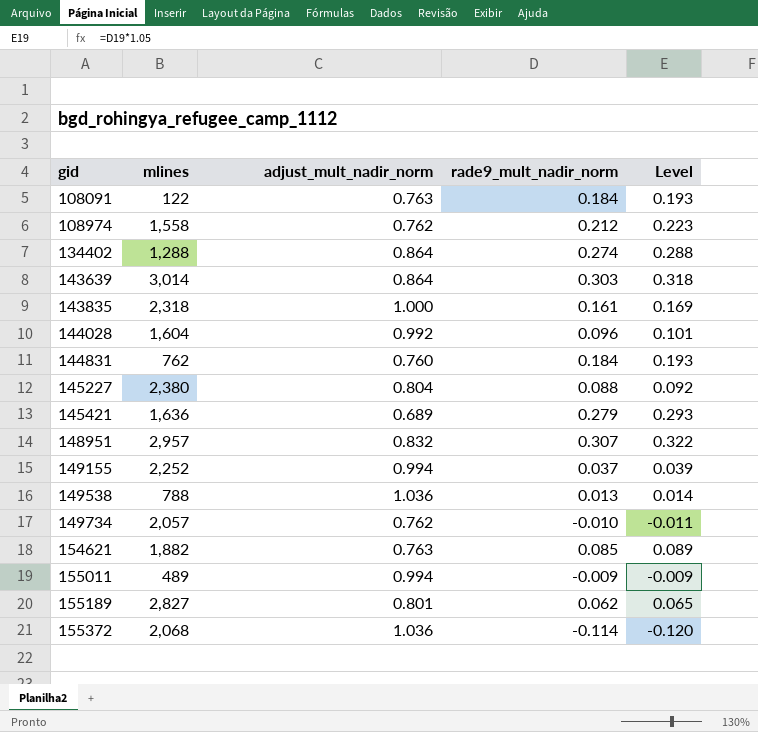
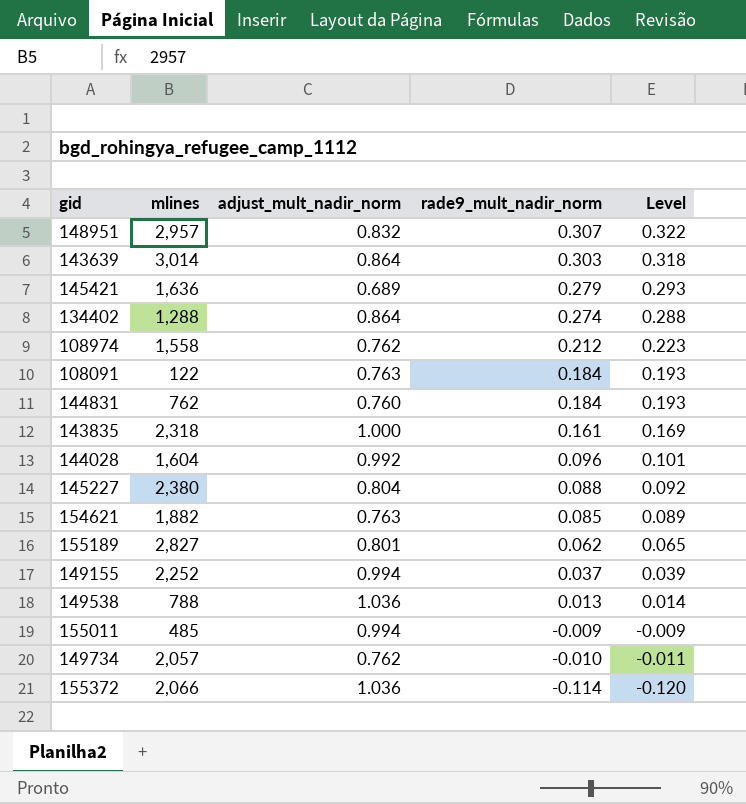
row order: gid ascending -> rade9_mult_nadir_norm descending
155011 | mlines: 489 -> 485
155372 | mlines: 2,068 -> 2,066

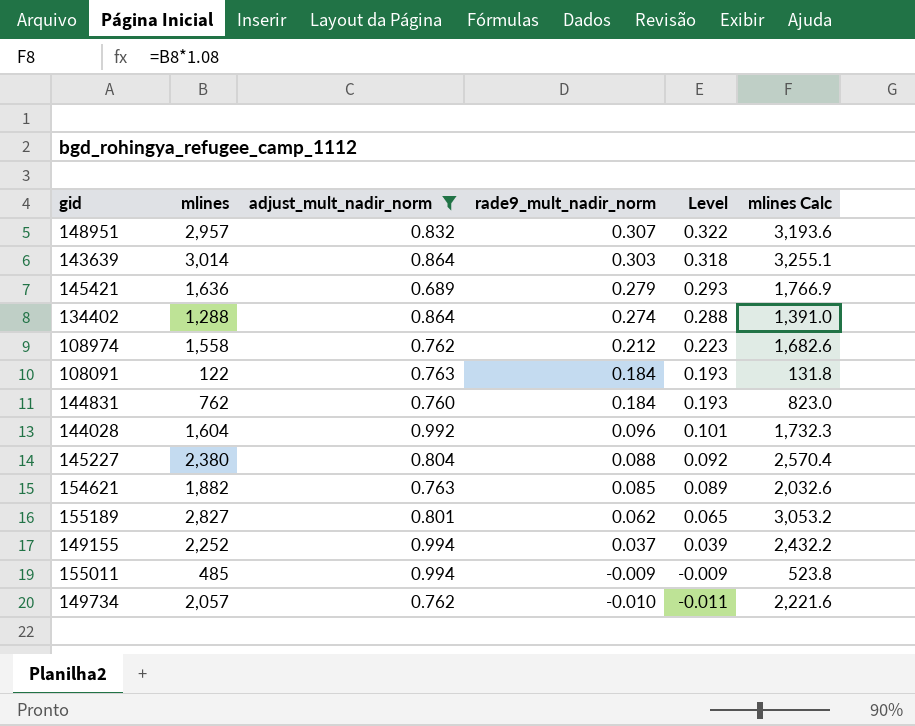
filter: none -> adjust_mult_nadir_norm <= 0.994
column mlines Calc | formula: none -> [mlines] * 1.08

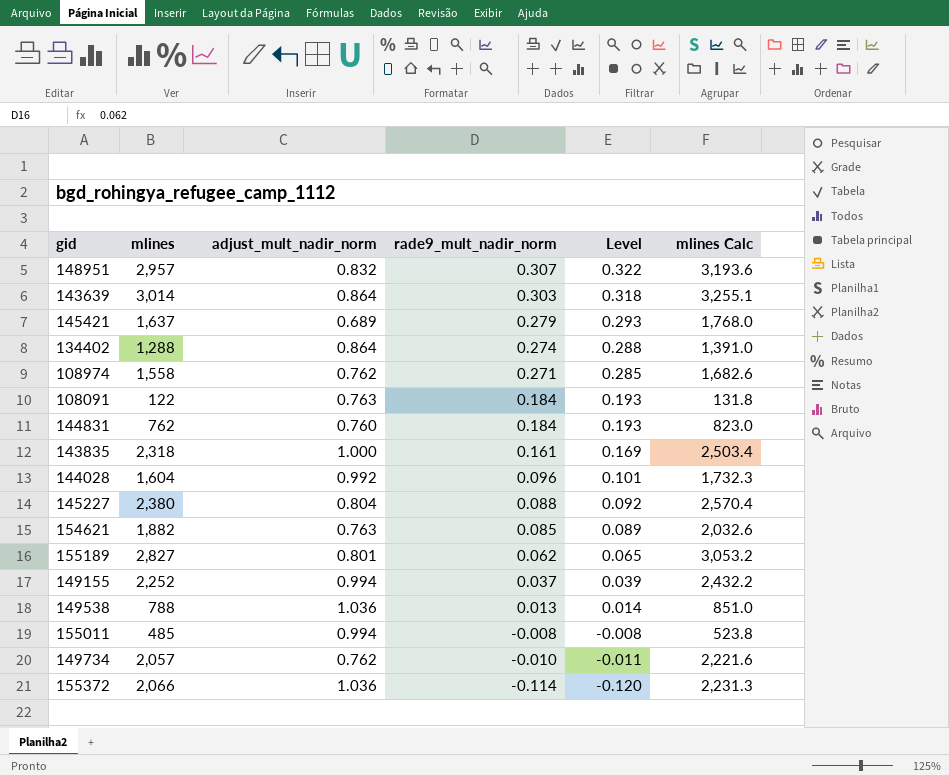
filter: adjust_mult_nadir_norm <= 0.994 -> none
145421 | mlines: 1,636 -> 1,637
145421 | mlines Calc: 1,766.9 -> 1,768.0
108974 | rade9_mult_nadir_norm: 0.212 -> 0.271
108974 | Level: 0.223 -> 0.285
155011 | rade9_mult_nadir_norm: -0.009 -> -0.008
155011 | Level: -0.009 -> -0.008

